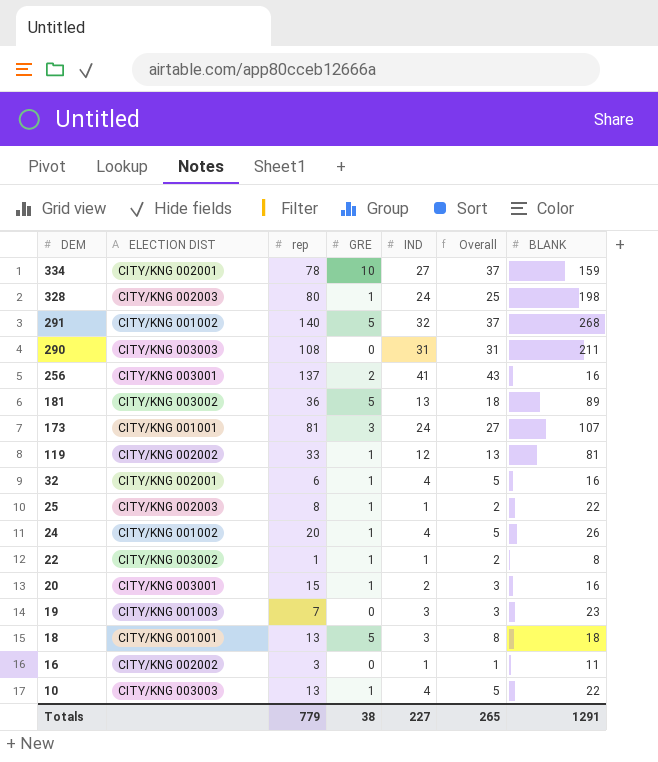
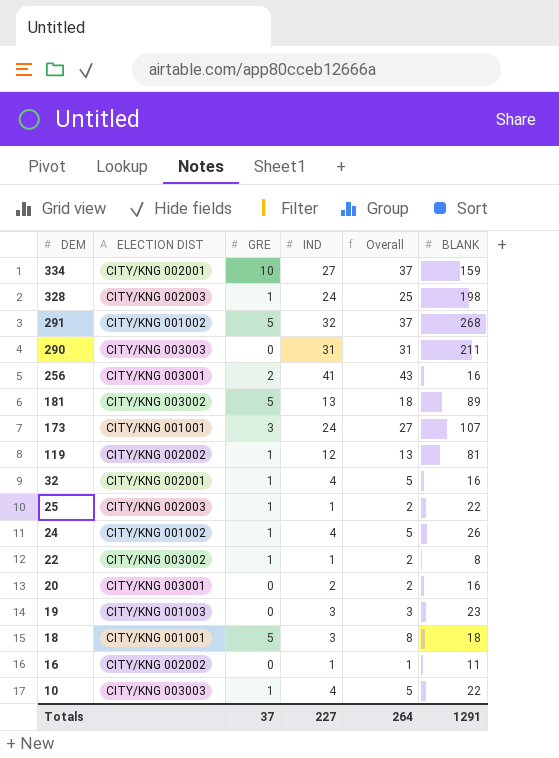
column rep | position: 3 -> none
20 | GRE: 1 -> 0
20 | Overall: 3 -> 2
Totals | GRE: 38 -> 37
Totals | Overall: 265 -> 264

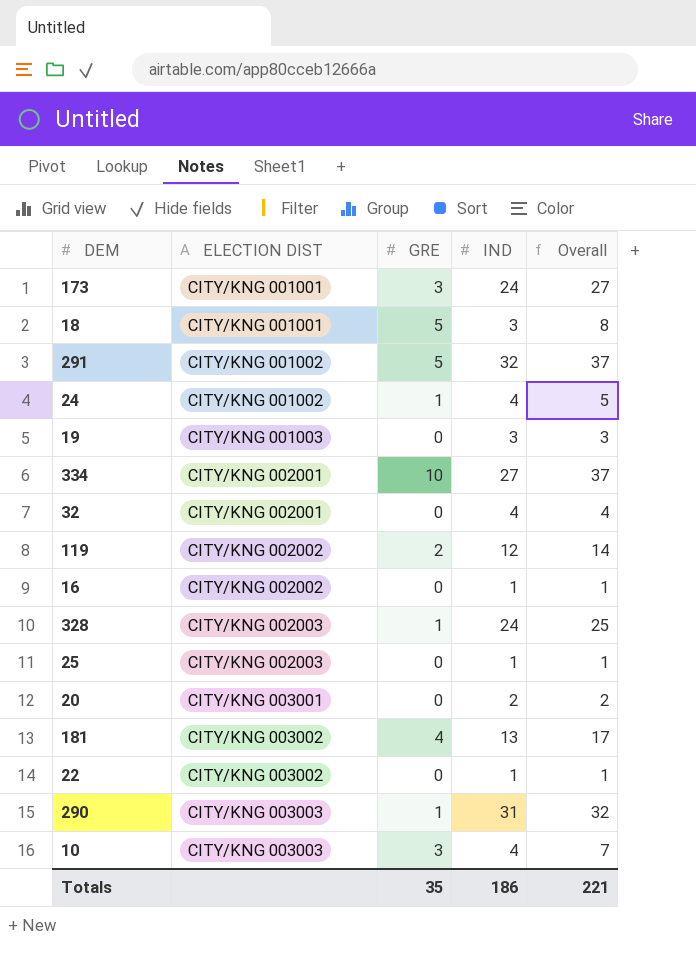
row order: DEM descending -> ELECTION DIST ascending
column BLANK | position: 6 -> none
row 256: CITY/KNG 003001 | 2 | 41 | 43 | 16 -> none
32 | GRE: 1 -> 0
32 | Overall: 5 -> 4
119 | GRE: 1 -> 2
119 | Overall: 13 -> 14
25 | GRE: 1 -> 0
25 | Overall: 2 -> 1
181 | GRE: 5 -> 4
181 | Overall: 18 -> 17
22 | GRE: 1 -> 0
22 | Overall: 2 -> 1
290 | GRE: 0 -> 1
290 | Overall: 31 -> 32
10 | GRE: 1 -> 3
10 | Overall: 5 -> 7
Totals | GRE: 37 -> 35
Totals | IND: 227 -> 186
Totals | Overall: 264 -> 221

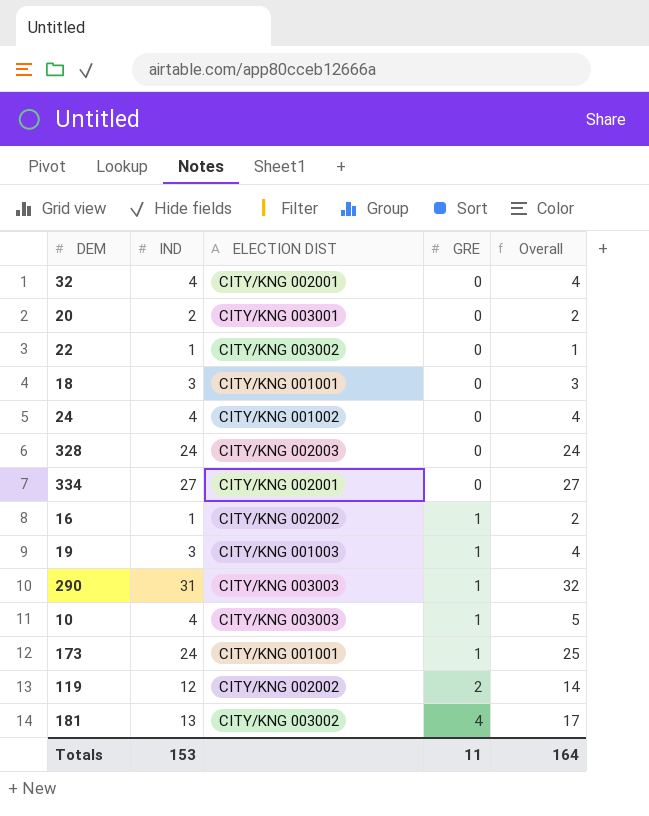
row order: ELECTION DIST ascending -> GRE ascending
column IND | position: 4 -> 2
row 291: CITY/KNG 001002 | 5 | 32 | 37 -> none
row 25: CITY/KNG 002003 | 0 | 1 | 1 -> none
18 | GRE: 5 -> 0
18 | Overall: 8 -> 3
24 | GRE: 1 -> 0
24 | Overall: 5 -> 4
328 | GRE: 1 -> 0
328 | Overall: 25 -> 24
334 | GRE: 10 -> 0
334 | Overall: 37 -> 27
16 | GRE: 0 -> 1
16 | Overall: 1 -> 2
19 | GRE: 0 -> 1
19 | Overall: 3 -> 4
10 | GRE: 3 -> 1
10 | Overall: 7 -> 5
173 | GRE: 3 -> 1
173 | Overall: 27 -> 25
Totals | IND: 186 -> 153
Totals | GRE: 35 -> 11
Totals | Overall: 221 -> 164

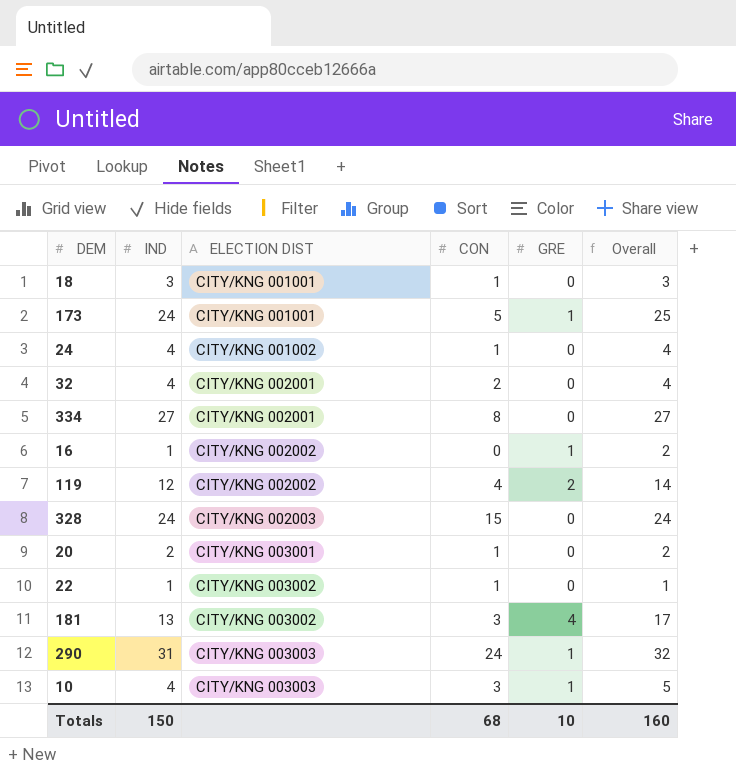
row order: GRE ascending -> ELECTION DIST ascending
column CON | position: none -> 4
row 19: 3 | CITY/KNG 001003 | 1 | 4 -> none
Totals | IND: 153 -> 150
Totals | GRE: 11 -> 10
Totals | Overall: 164 -> 160

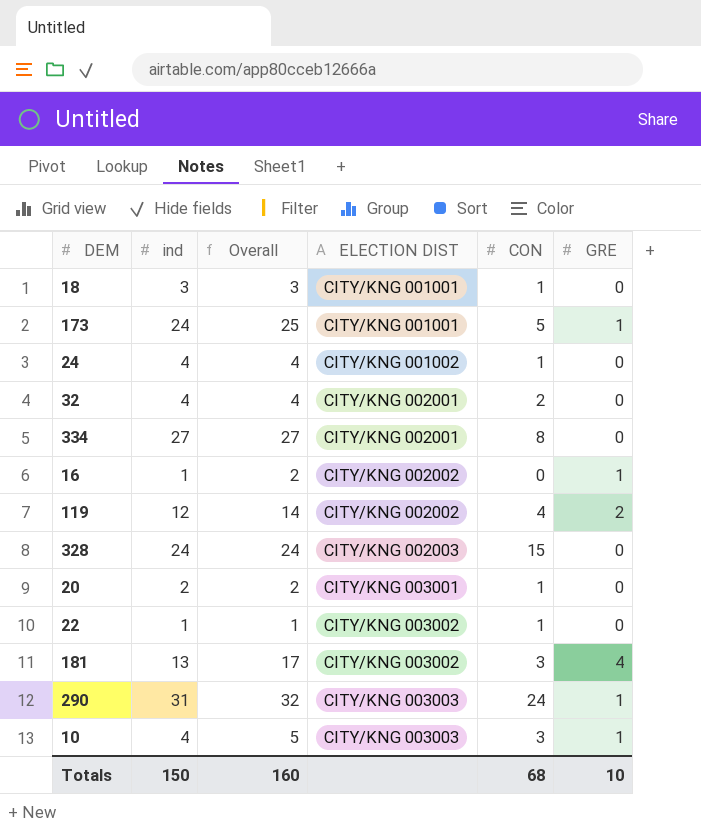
column name: IND -> ind
column Overall | position: 6 -> 3

